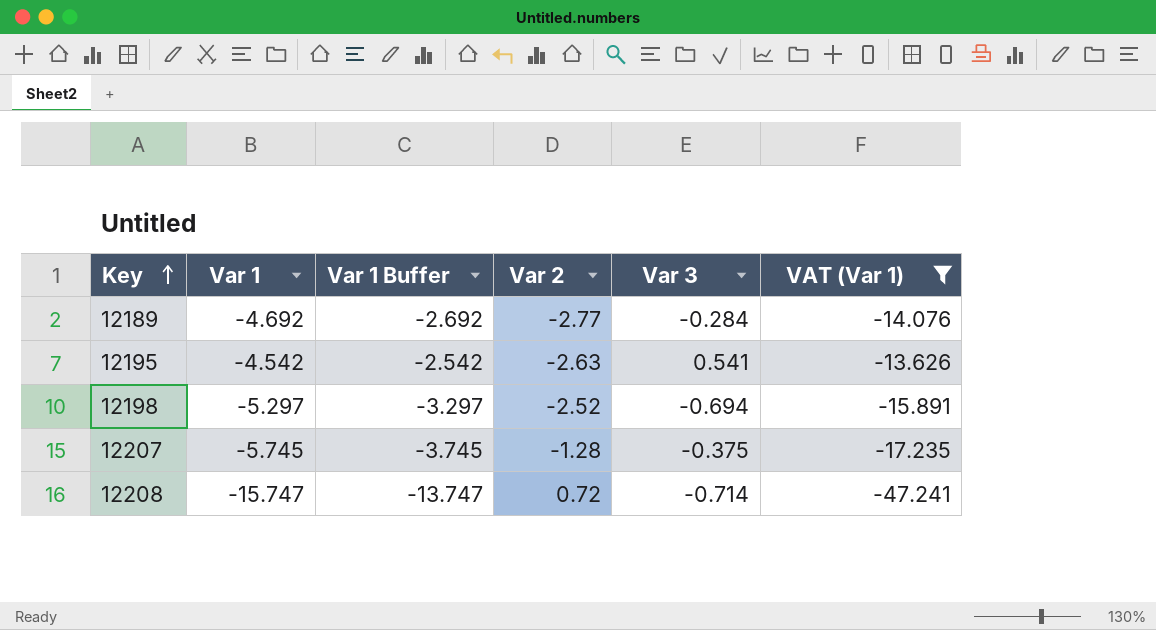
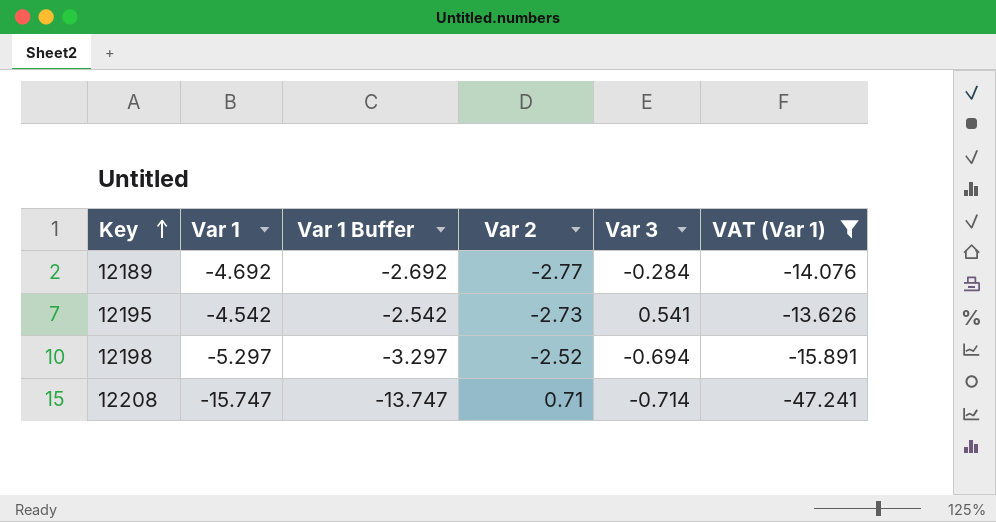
row 12207: -5.745 | -3.745 | -1.28 | -0.375 | -17.235 -> none
12195 | Var 2: -2.63 -> -2.73
12208 | Var 2: 0.72 -> 0.71

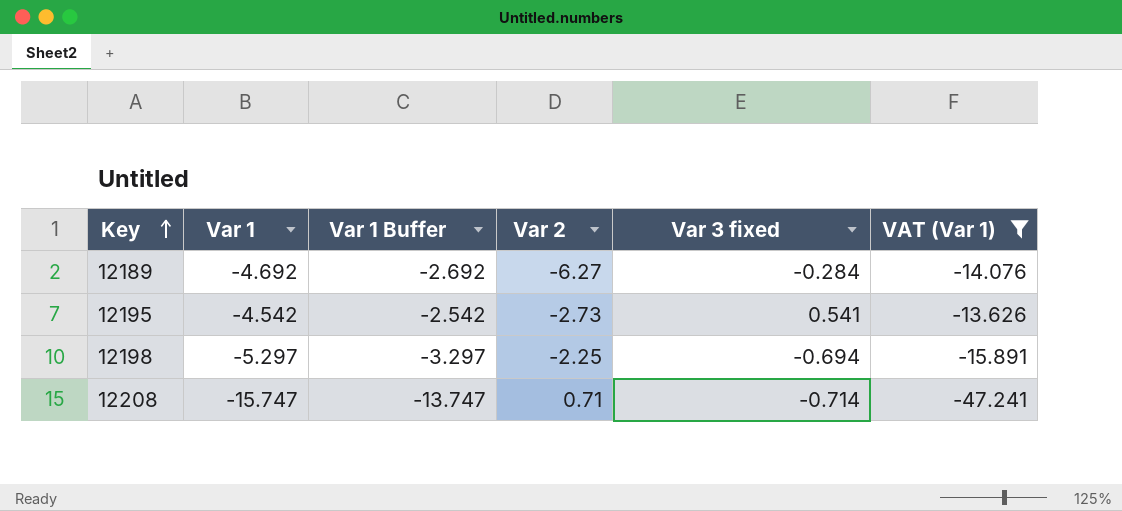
column name: Var 3 -> Var 3 fixed
12189 | Var 2: -2.77 -> -6.27
12198 | Var 2: -2.52 -> -2.25

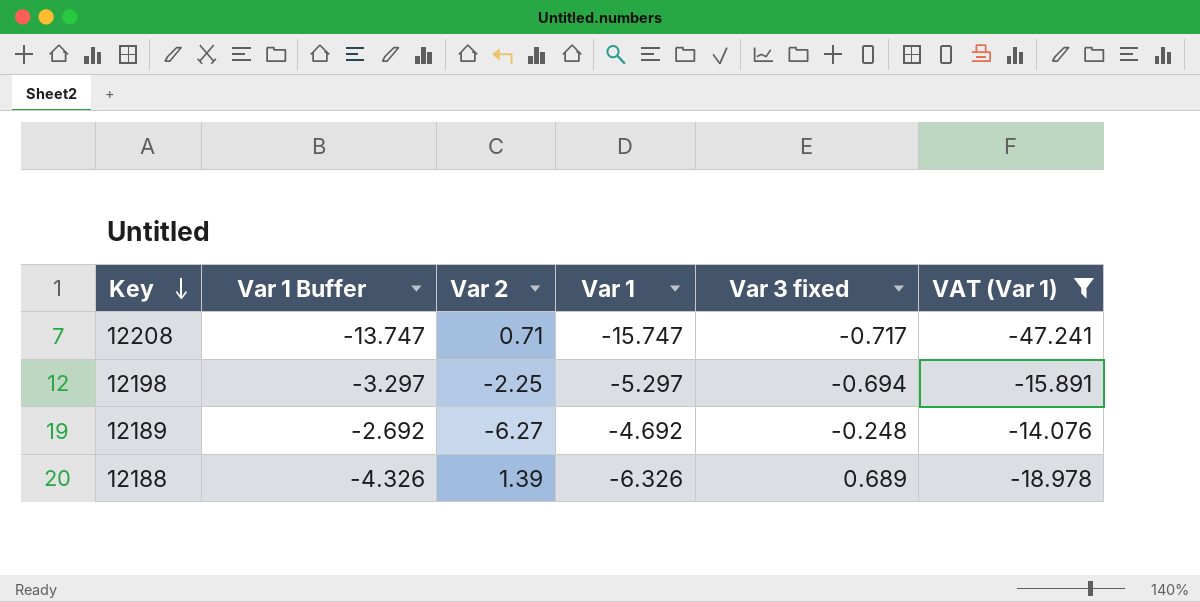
row order: Key ascending -> Key descending
column Var 1 | position: 2 -> 4
row 12195: -4.542 | -2.542 | -2.73 | 0.541 | -13.626 -> none
12208 | Var 3 fixed: -0.714 -> -0.717
12189 | Var 3 fixed: -0.284 -> -0.248
row 12188: none -> -4.326 | 1.39 | -6.326 | 0.689 | -18.978

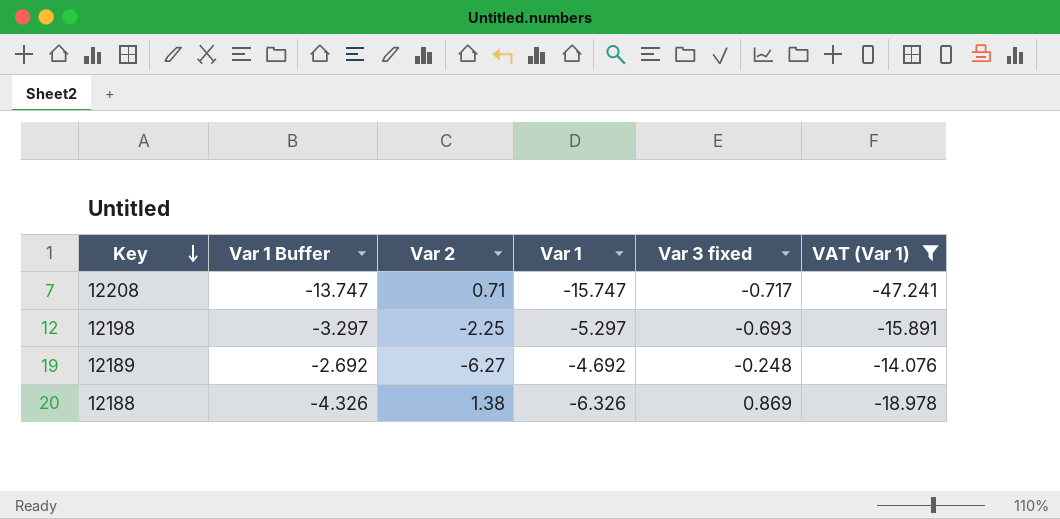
12198 | Var 3 fixed: -0.694 -> -0.693
12188 | Var 2: 1.39 -> 1.38
12188 | Var 3 fixed: 0.689 -> 0.869

